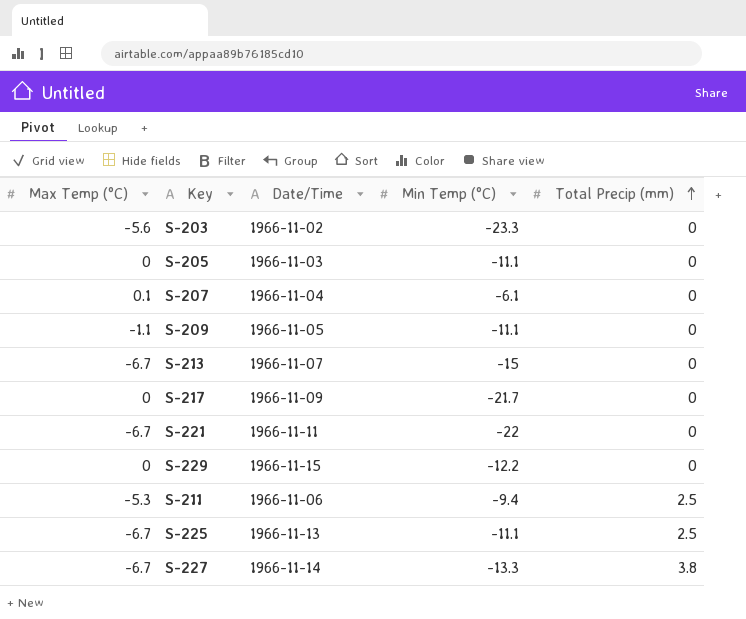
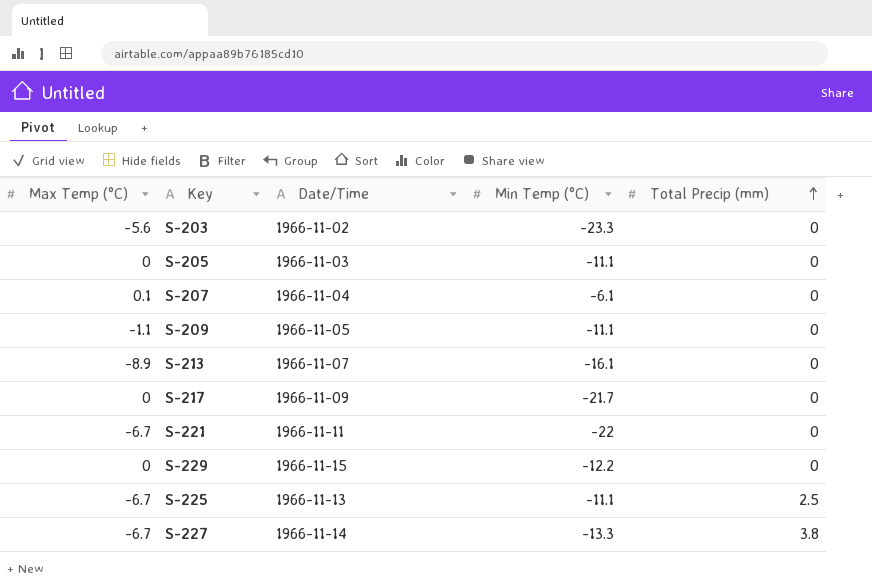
row S-211: -5.3 | 1966-11-06 | -9.4 | 2.5 -> none
S-213 | Max Temp (°C): -6.7 -> -8.9
S-213 | Min Temp (°C): -15 -> -16.1

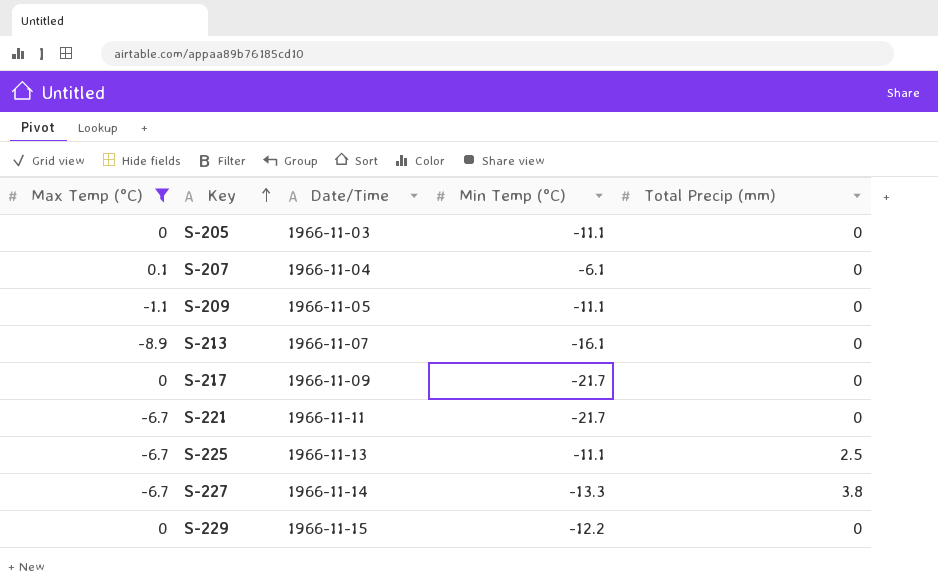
filter: none -> Max Temp (°C) != -5.6
row order: Total Precip (mm) ascending -> Key ascending
S-221 | Min Temp (°C): -22 -> -21.7

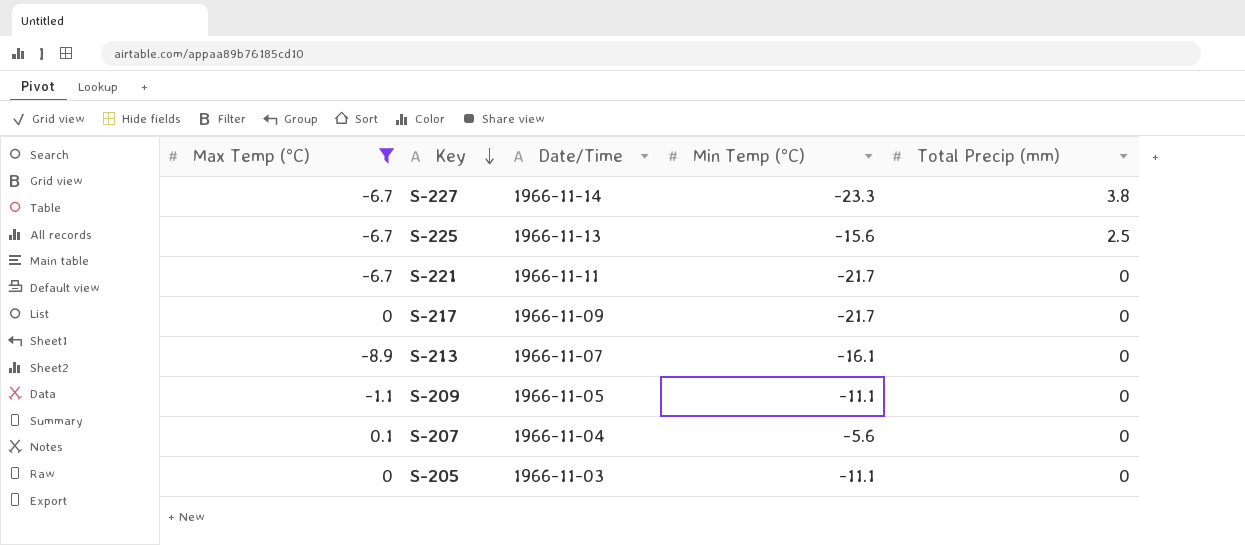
row order: Key ascending -> Key descending
row S-229: 0 | 1966-11-15 | -12.2 | 0 -> none
S-227 | Min Temp (°C): -13.3 -> -23.3
S-225 | Min Temp (°C): -11.1 -> -15.6
S-207 | Min Temp (°C): -6.1 -> -5.6

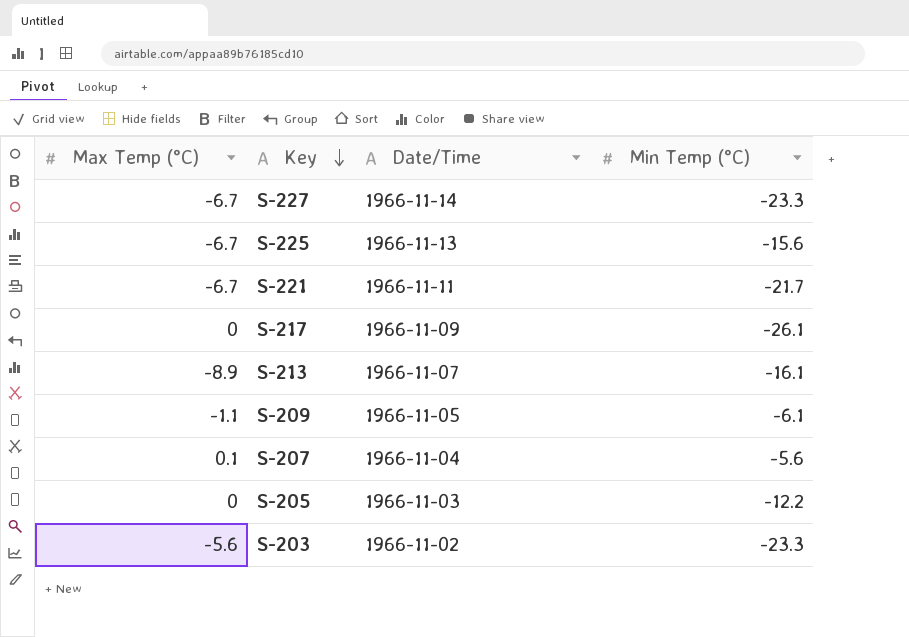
filter: Max Temp (°C) != -5.6 -> none
column Total Precip (mm) | position: 5 -> none
S-217 | Min Temp (°C): -21.7 -> -26.1
S-209 | Min Temp (°C): -11.1 -> -6.1
S-205 | Min Temp (°C): -11.1 -> -12.2

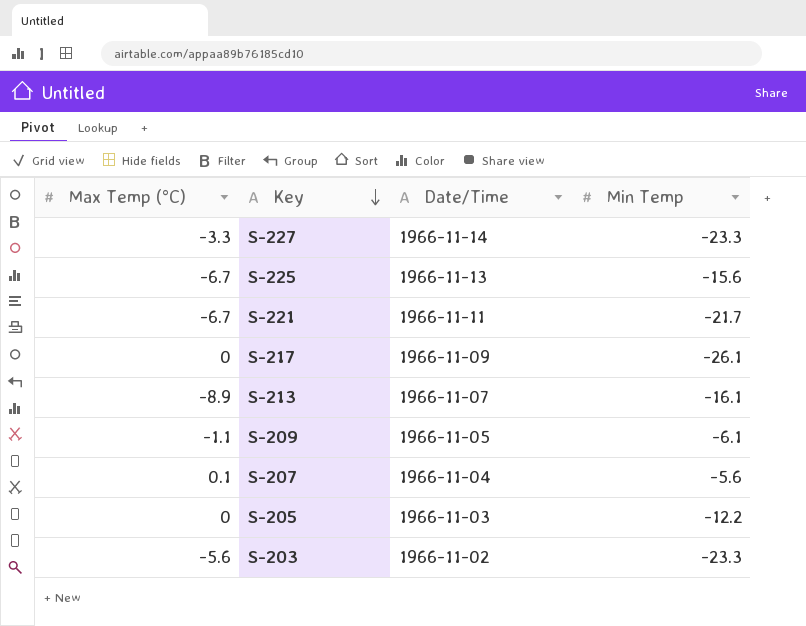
column name: Min Temp (°C) -> Min Temp
S-227 | Max Temp (°C): -6.7 -> -3.3

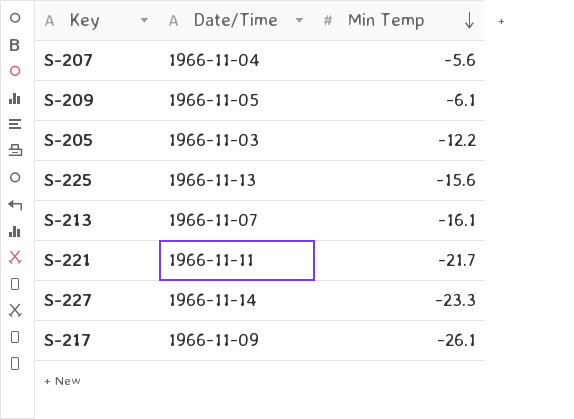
row order: Key descending -> Min Temp descending
column Max Temp (°C) | position: 1 -> none
row S-203: -5.6 | 1966-11-02 | -23.3 -> none

